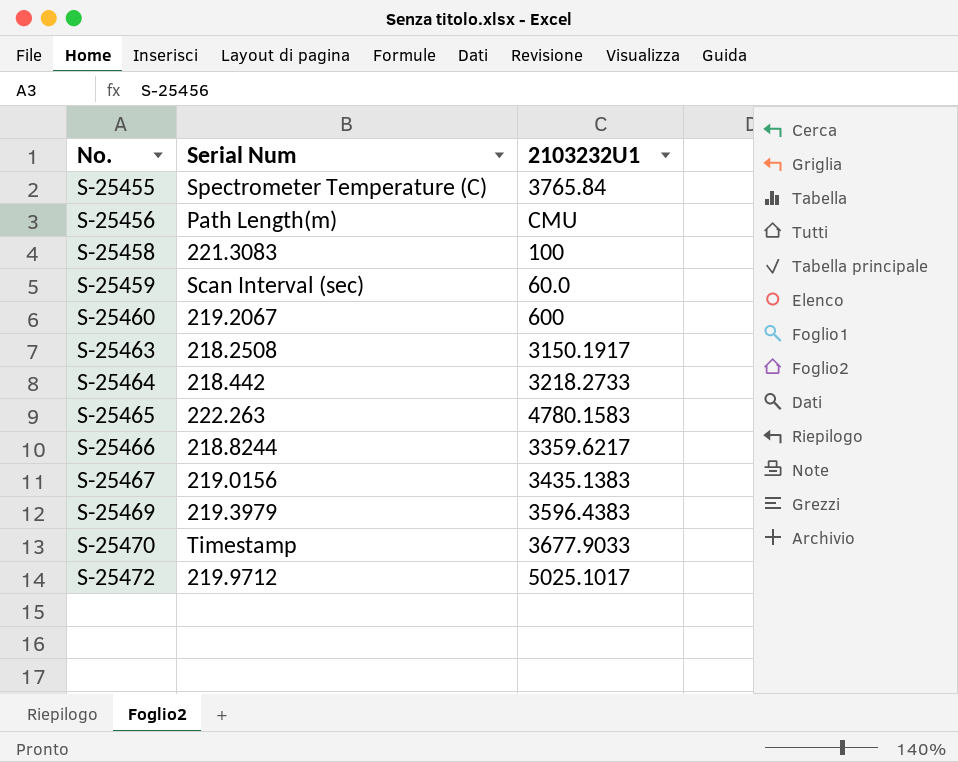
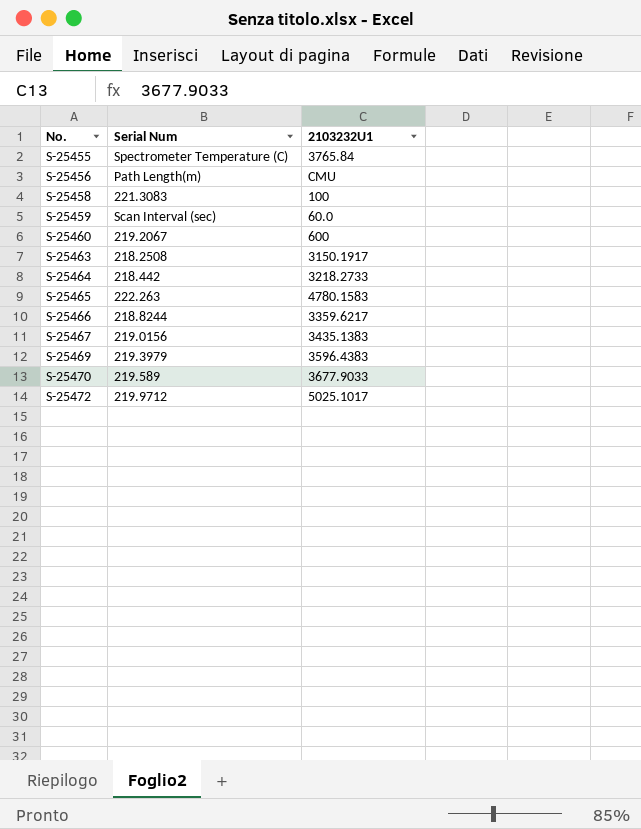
S-25470 | Serial Num: Timestamp -> 219.589

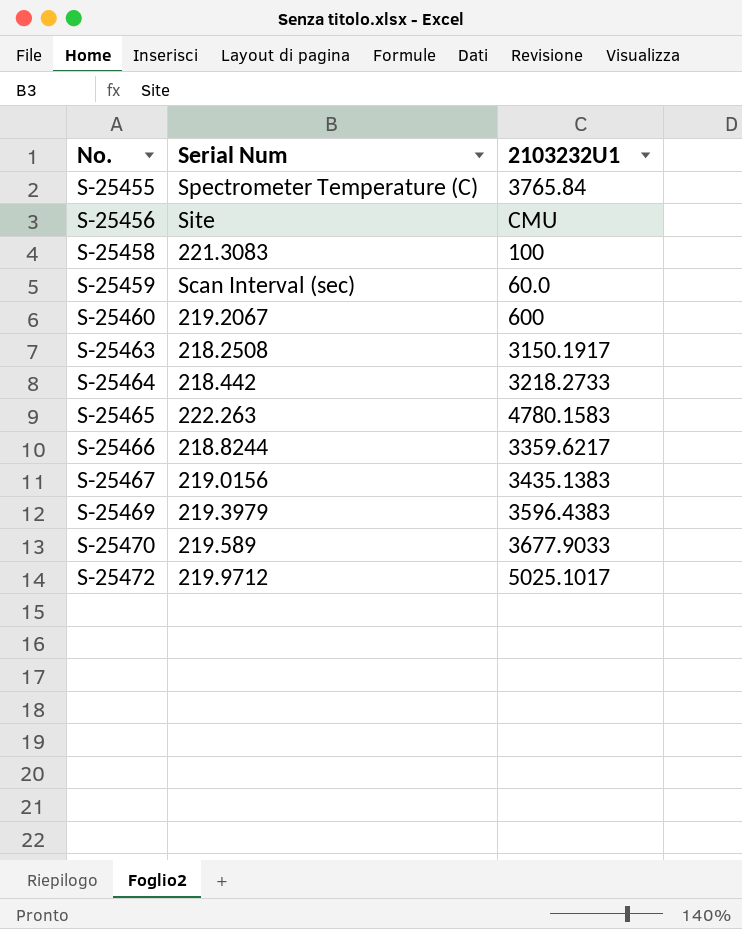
S-25456 | Serial Num: Path Length(m) -> Site

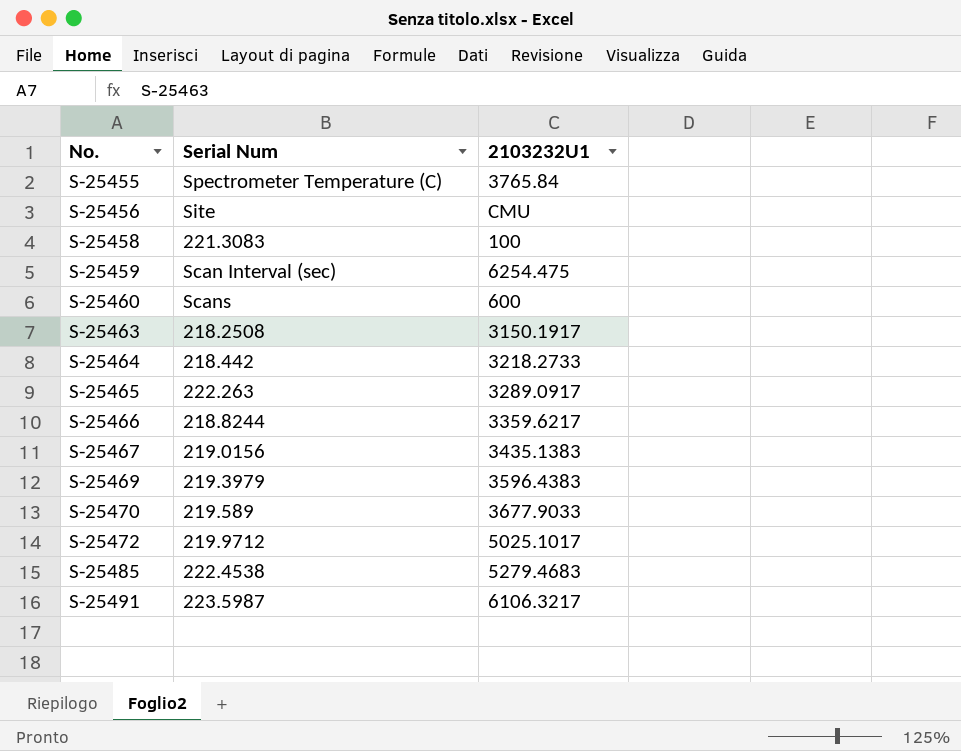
S-25459 | 2103232U1: 60.0 -> 6254.475
S-25460 | Serial Num: 219.2067 -> Scans
S-25465 | 2103232U1: 4780.1583 -> 3289.0917
row S-25485: none -> 222.4538 | 5279.4683
row S-25491: none -> 223.5987 | 6106.3217

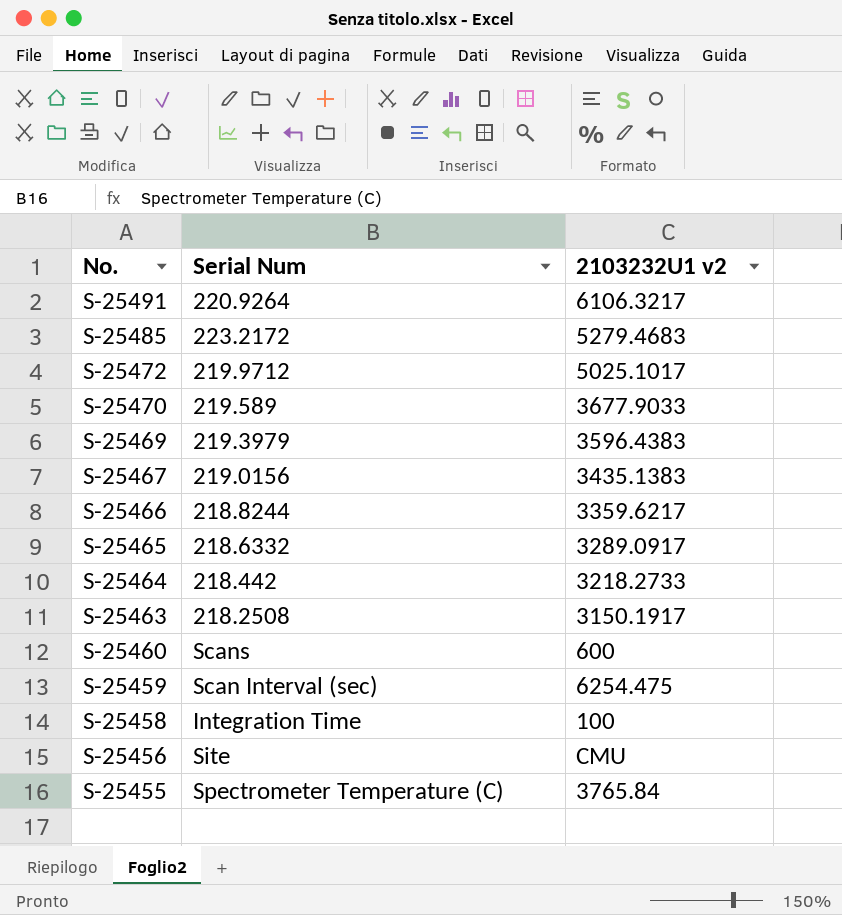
row order: No. ascending -> No. descending
column name: 2103232U1 -> 2103232U1 v2
S-25491 | Serial Num: 223.5987 -> 220.9264
S-25485 | Serial Num: 222.4538 -> 223.2172
S-25465 | Serial Num: 222.263 -> 218.6332
S-25458 | Serial Num: 221.3083 -> Integration Time

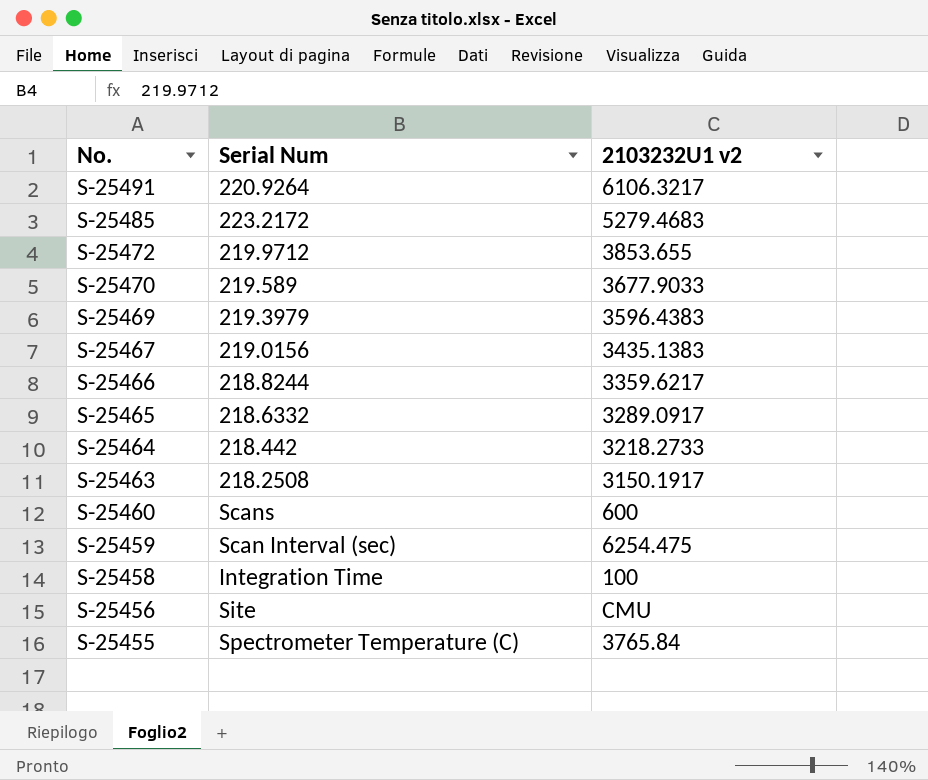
S-25472 | 2103232U1 v2: 5025.1017 -> 3853.655

